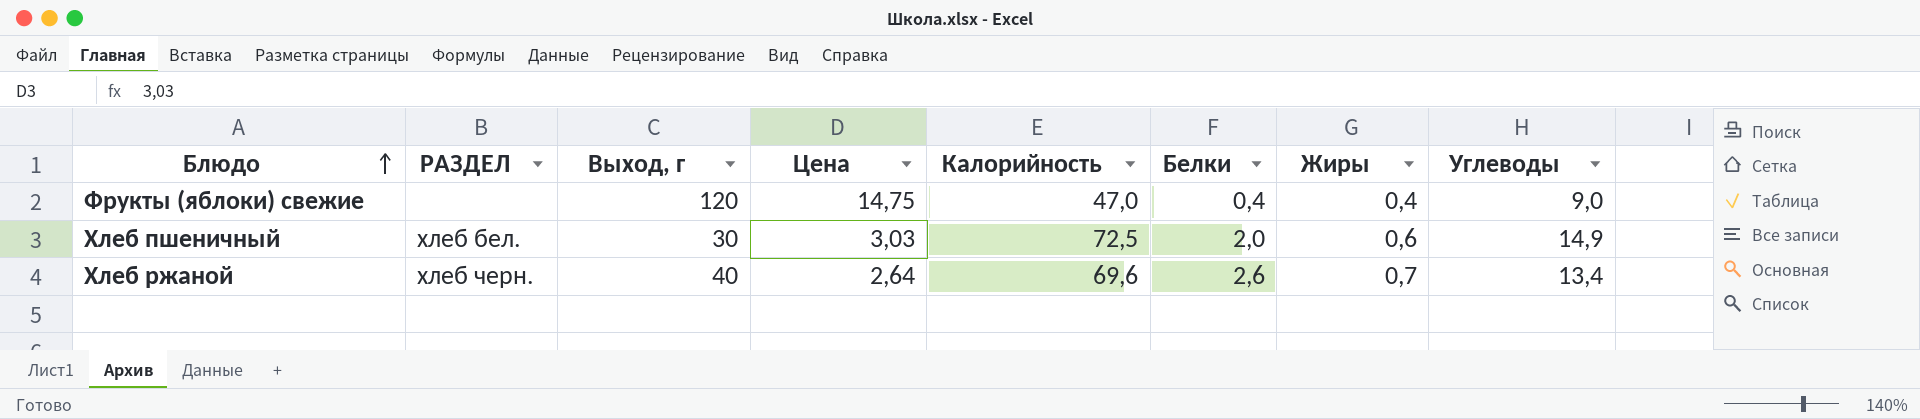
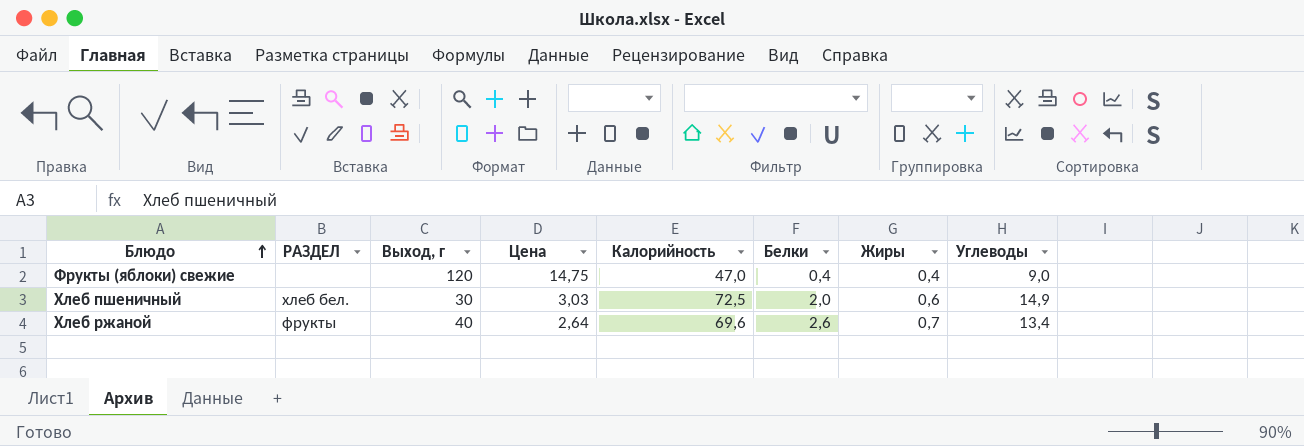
Хлеб ржаной | РАЗДЕЛ: хлеб черн. -> фрукты

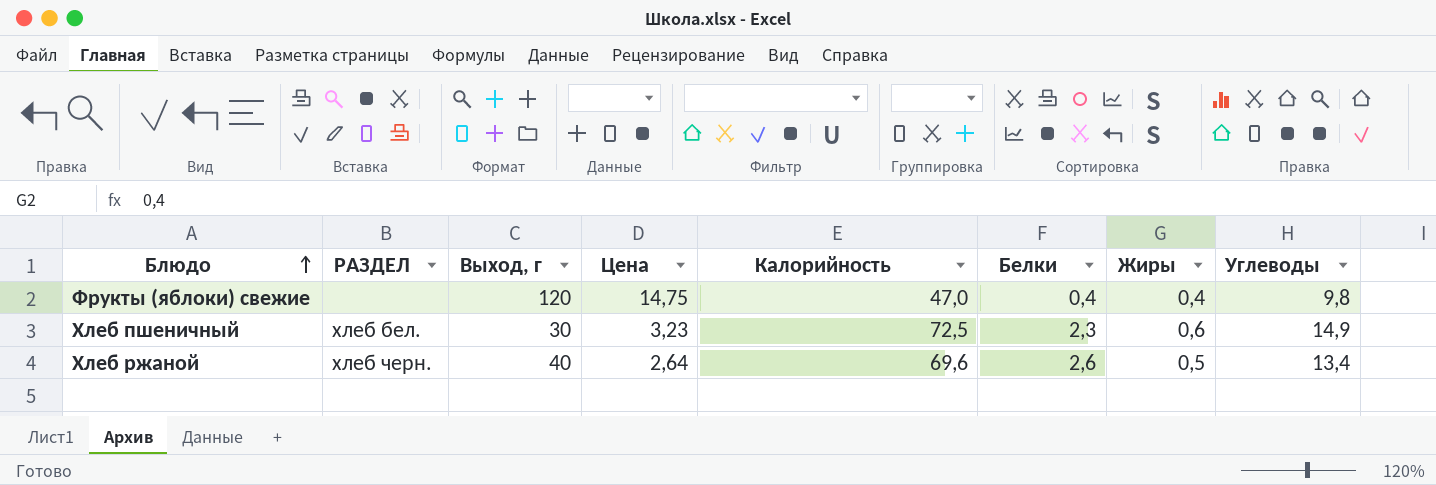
Фрукты (яблоки) свежие | Углеводы: 9,0 -> 9,8
Хлеб пшеничный | Цена: 3,03 -> 3,23
Хлеб пшеничный | Белки: 2,0 -> 2,3
Хлеб ржаной | РАЗДЕЛ: фрукты -> хлеб черн.
Хлеб ржаной | Жиры: 0,7 -> 0,5

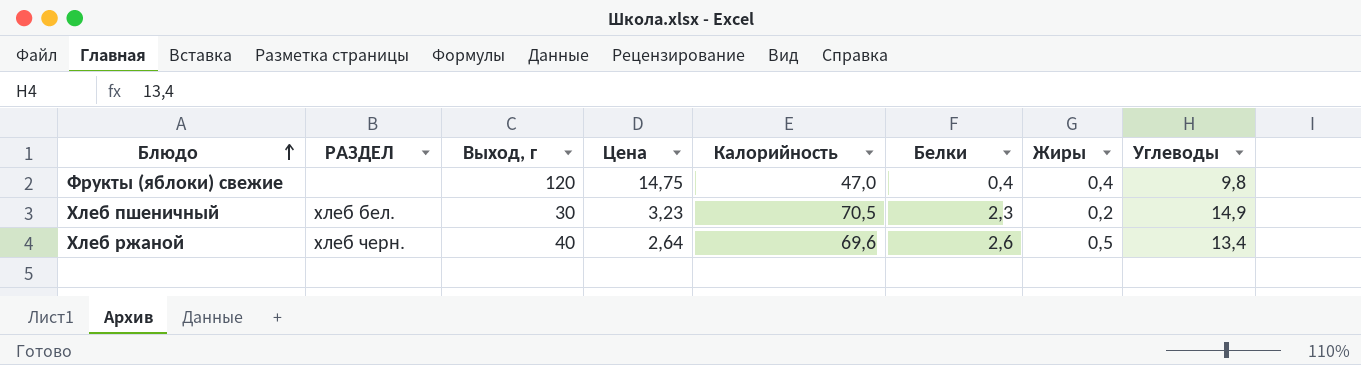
Хлеб пшеничный | Калорийность: 72,5 -> 70,5
Хлеб пшеничный | Жиры: 0,6 -> 0,2

